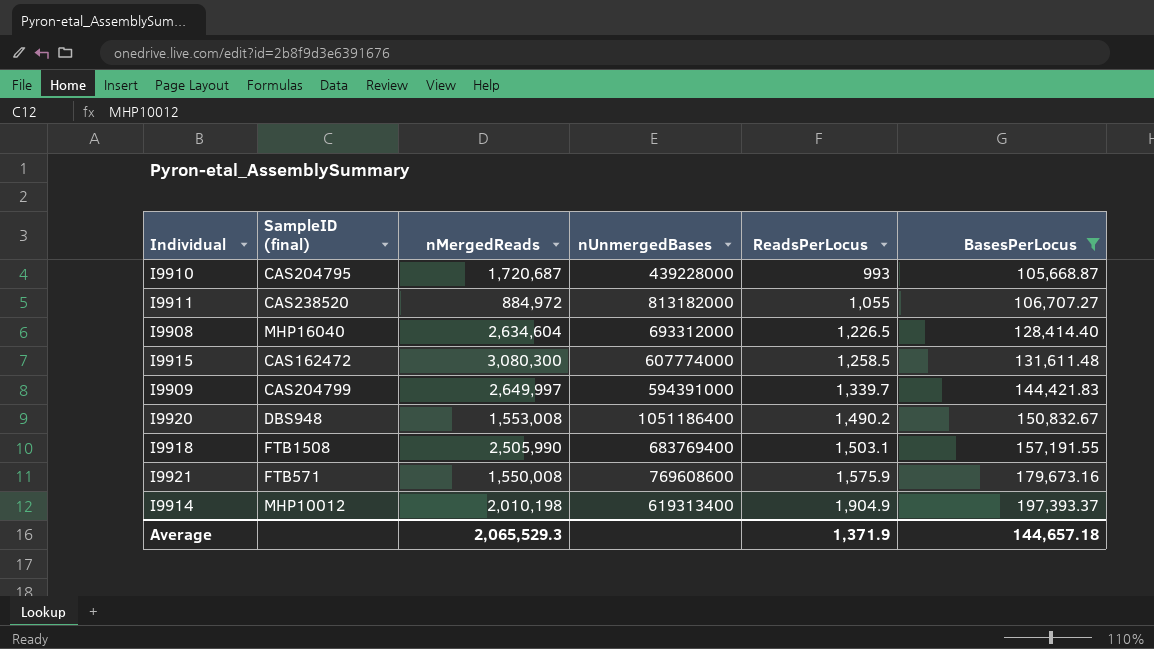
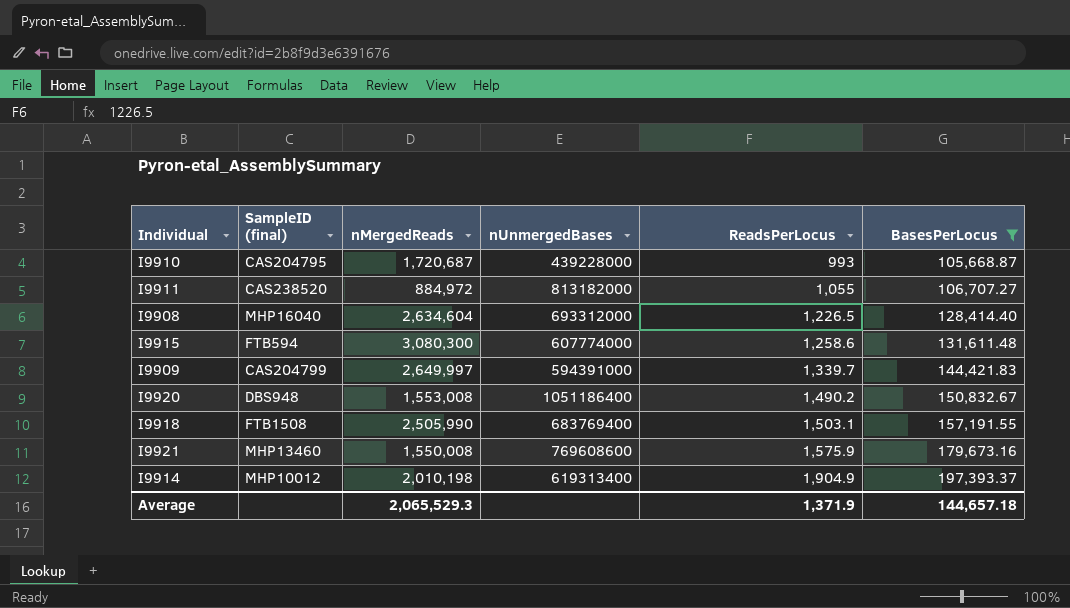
I9915 | SampleID (final): CAS162472 -> FTB594
I9915 | ReadsPerLocus: 1,258.5 -> 1,258.6
I9921 | SampleID (final): FTB571 -> MHP13460

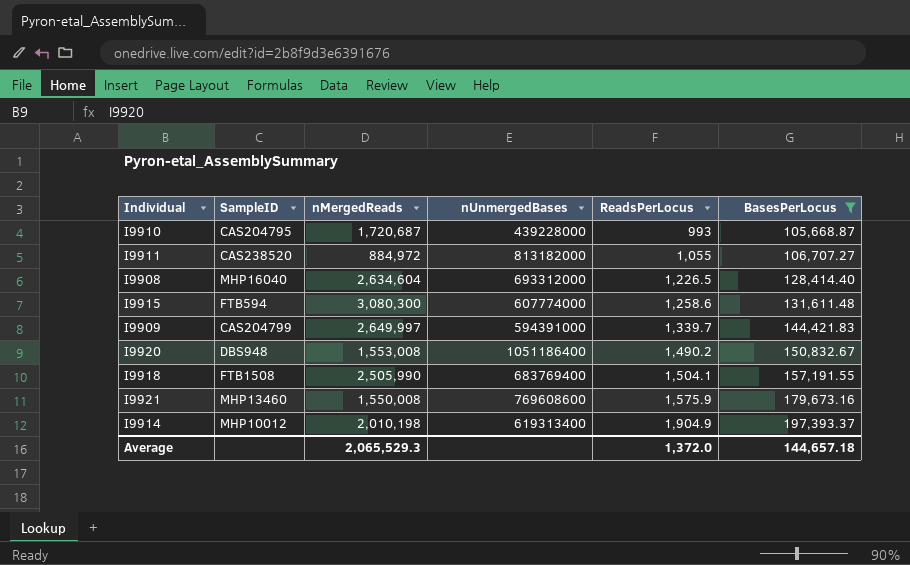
column name: SampleID (final) -> SampleID
I9918 | ReadsPerLocus: 1,503.1 -> 1,504.1
Average | ReadsPerLocus: 1,371.9 -> 1,372.0

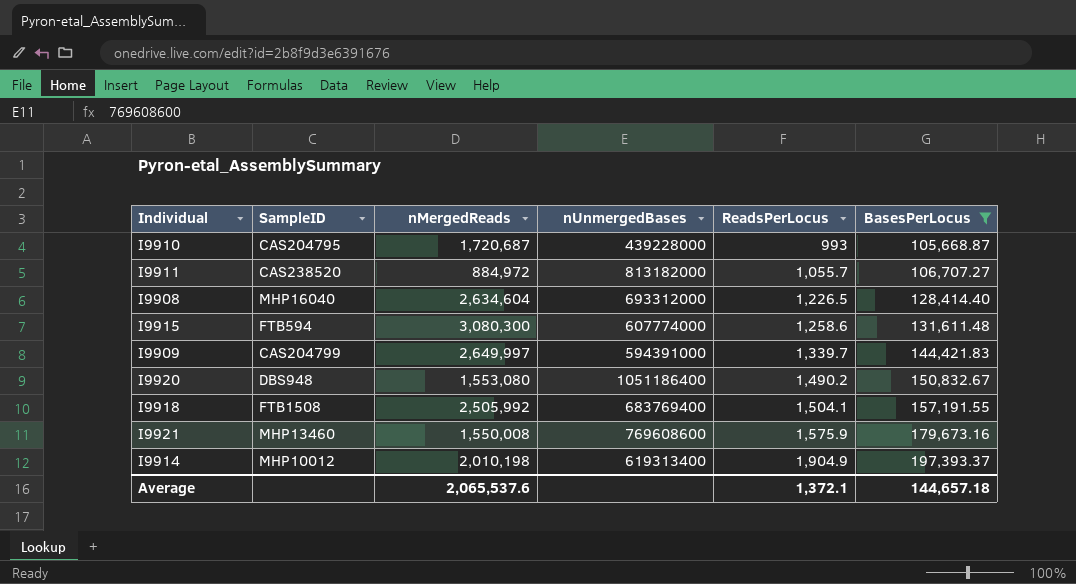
I9911 | ReadsPerLocus: 1,055 -> 1,055.7
I9920 | nMergedReads: 1,553,008 -> 1,553,080
I9918 | nMergedReads: 2,505,990 -> 2,505,992
Average | nMergedReads: 2,065,529.3 -> 2,065,537.6
Average | ReadsPerLocus: 1,372.0 -> 1,372.1

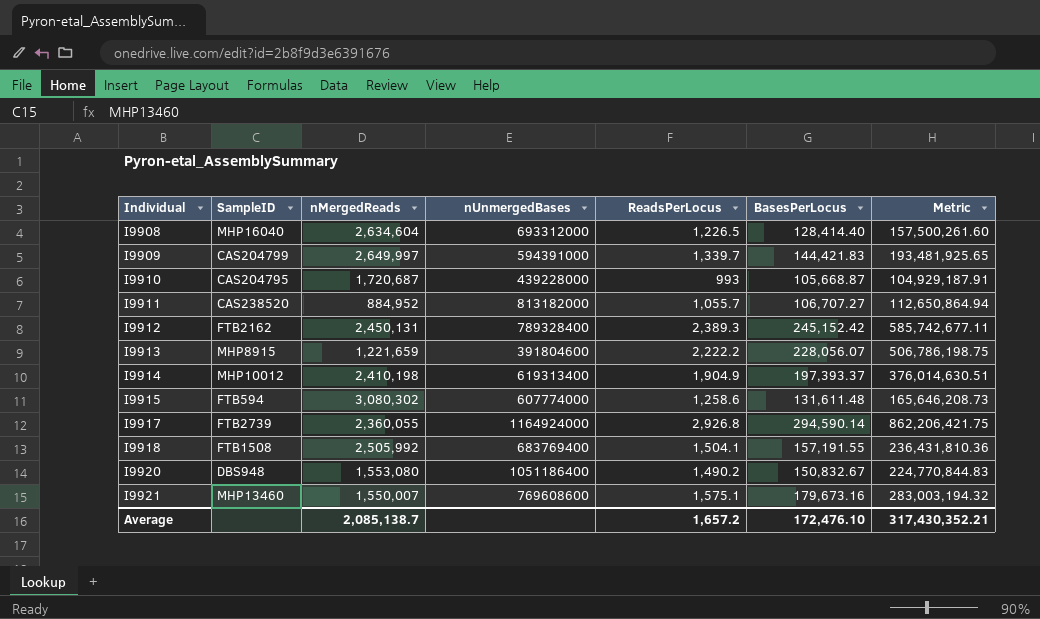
filter: BasesPerLocus <= 197,393.37 -> none
row order: ReadsPerLocus ascending -> Individual ascending
column Metric | formula: none -> [ReadsPerLocus] * [BasesPerLocus]
I9911 | nMergedReads: 884,972 -> 884,952
I9914 | nMergedReads: 2,010,198 -> 2,410,198
I9915 | nMergedReads: 3,080,300 -> 3,080,302
I9921 | nMergedReads: 1,550,008 -> 1,550,007
I9921 | ReadsPerLocus: 1,575.9 -> 1,575.1
Average | nMergedReads: 2,065,537.6 -> 2,085,138.7
Average | ReadsPerLocus: 1,372.1 -> 1,657.2
Average | BasesPerLocus: 144,657.18 -> 172,476.10

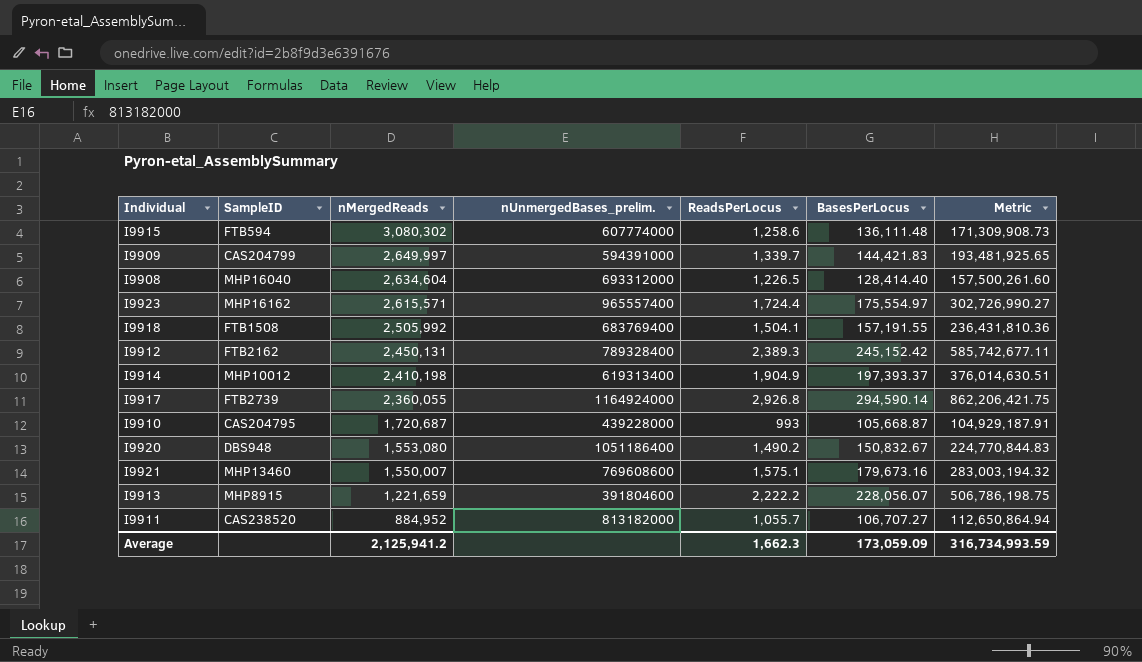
row order: Individual ascending -> nMergedReads descending
column name: nUnmergedBases -> nUnmergedBases_prelim.
I9915 | BasesPerLocus: 131,611.48 -> 136,111.48
I9915 | Metric: 165,646,208.73 -> 171,309,908.73
row I9923: none -> MHP16162 | 2,615,571 | 965557400 | 1,724.4 | 175,554.97 | 302,726,990.27
Average | nMergedReads: 2,085,138.7 -> 2,125,941.2
Average | ReadsPerLocus: 1,657.2 -> 1,662.3
Average | BasesPerLocus: 172,476.10 -> 173,059.09
Average | Metric: 317,430,352.21 -> 316,734,993.59

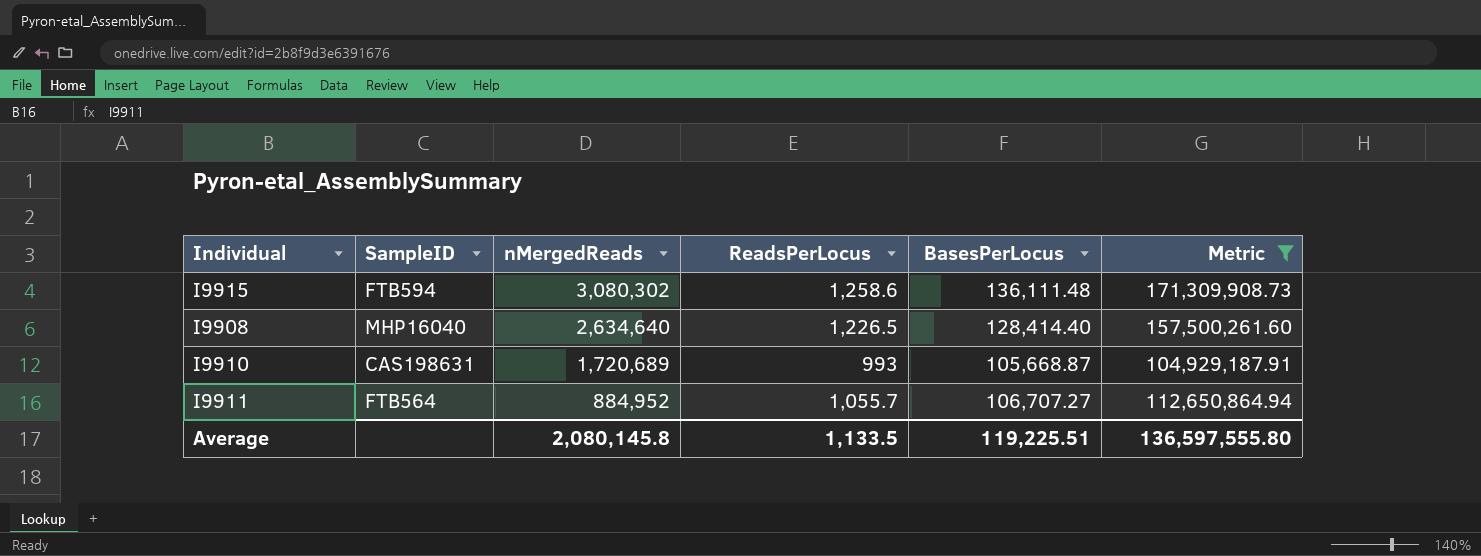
filter: none -> Metric <= 171,309,908.73
column nUnmergedBases_prelim. | position: 4 -> none
I9908 | nMergedReads: 2,634,604 -> 2,634,640
I9910 | SampleID: CAS204795 -> CAS198631
I9910 | nMergedReads: 1,720,687 -> 1,720,689
I9911 | SampleID: CAS238520 -> FTB564
Average | nMergedReads: 2,125,941.2 -> 2,080,145.8
Average | ReadsPerLocus: 1,662.3 -> 1,133.5
Average | BasesPerLocus: 173,059.09 -> 119,225.51
Average | Metric: 316,734,993.59 -> 136,597,555.80

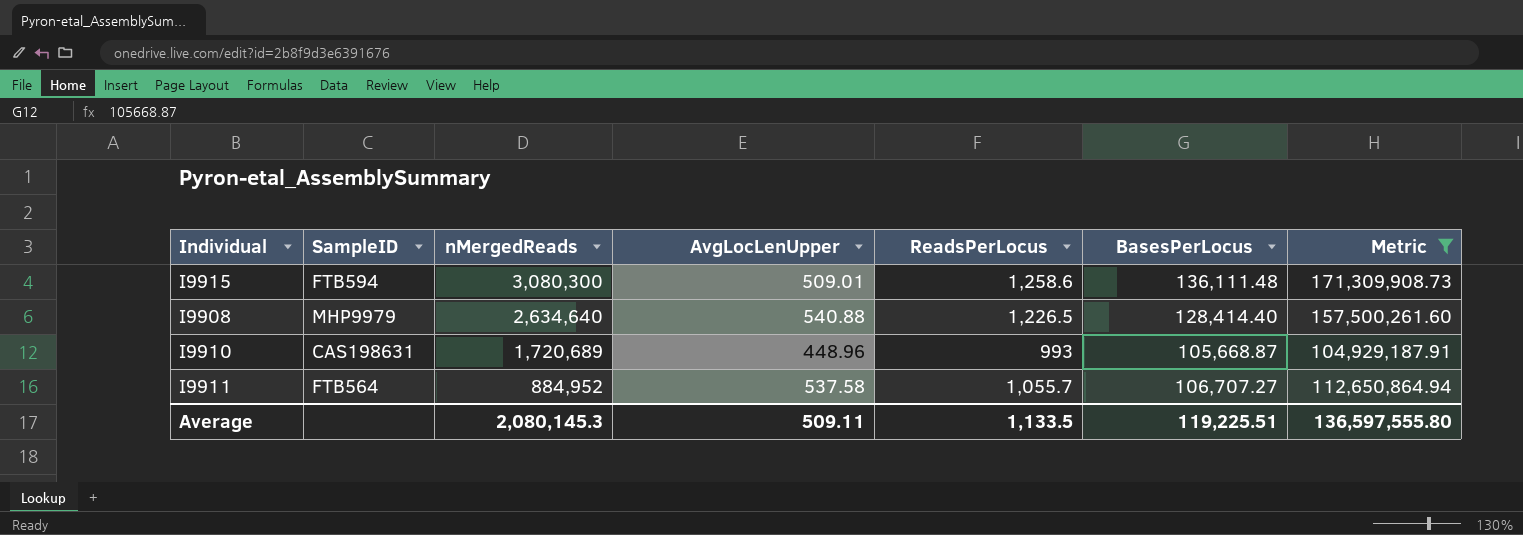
column AvgLocLenUpper | position: none -> 4
I9915 | nMergedReads: 3,080,302 -> 3,080,300
I9908 | SampleID: MHP16040 -> MHP9979
Average | nMergedReads: 2,080,145.8 -> 2,080,145.3

